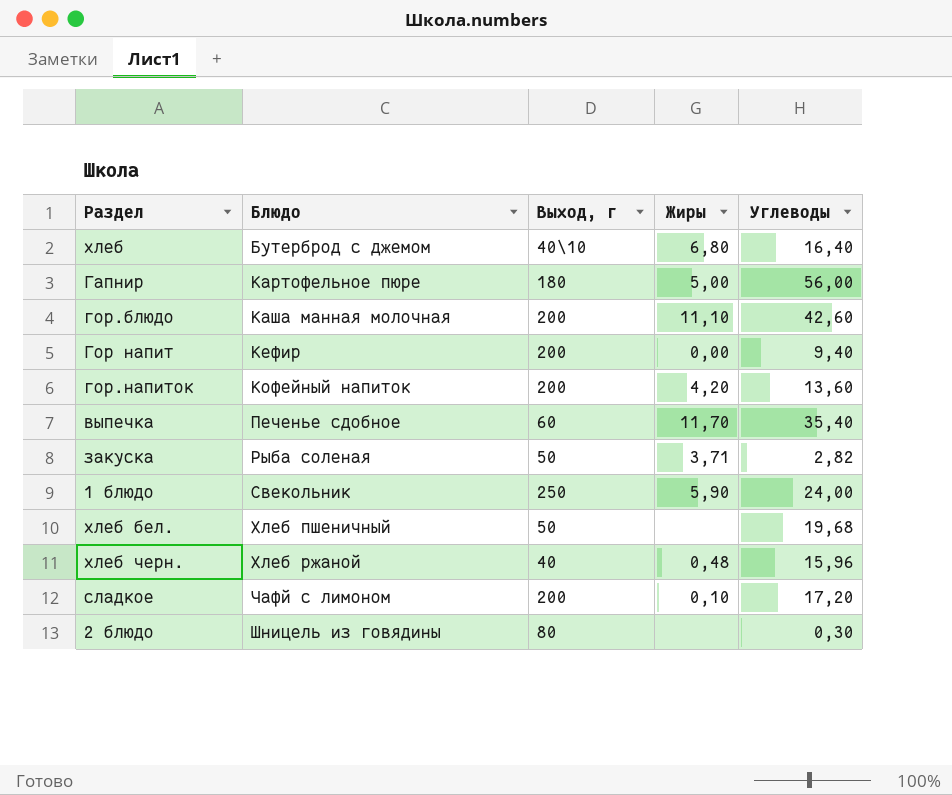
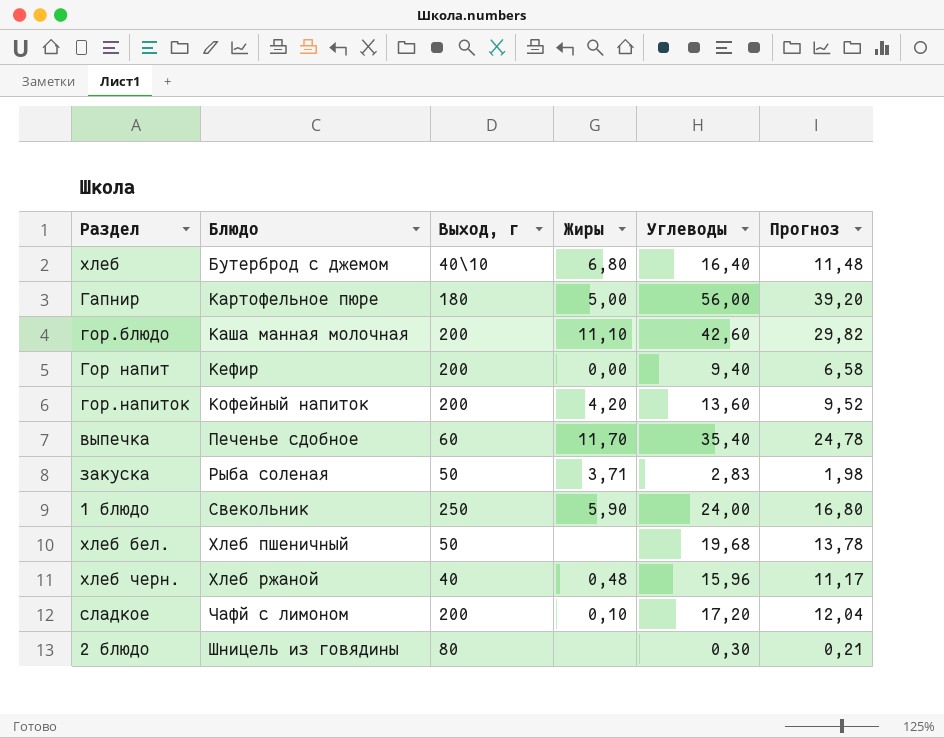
column Прогноз | formula: none -> [Углеводы] * 0,7
закуска | Углеводы: 2,82 -> 2,83

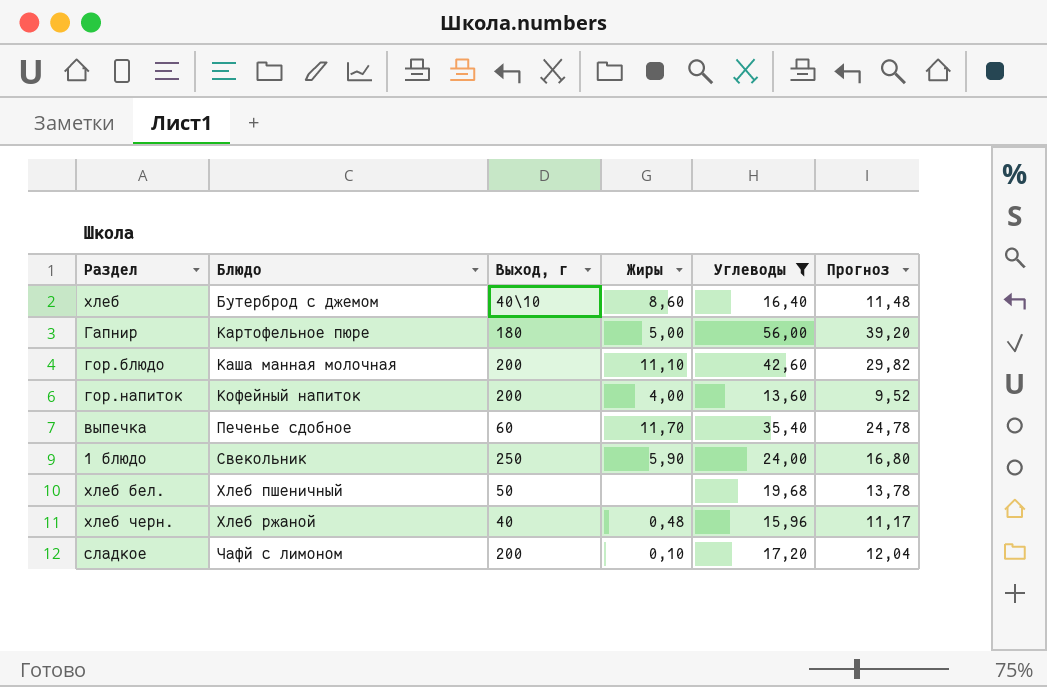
filter: none -> Углеводы >= 13,60
хлеб | Жиры: 6,80 -> 8,60
гор.напиток | Жиры: 4,20 -> 4,00

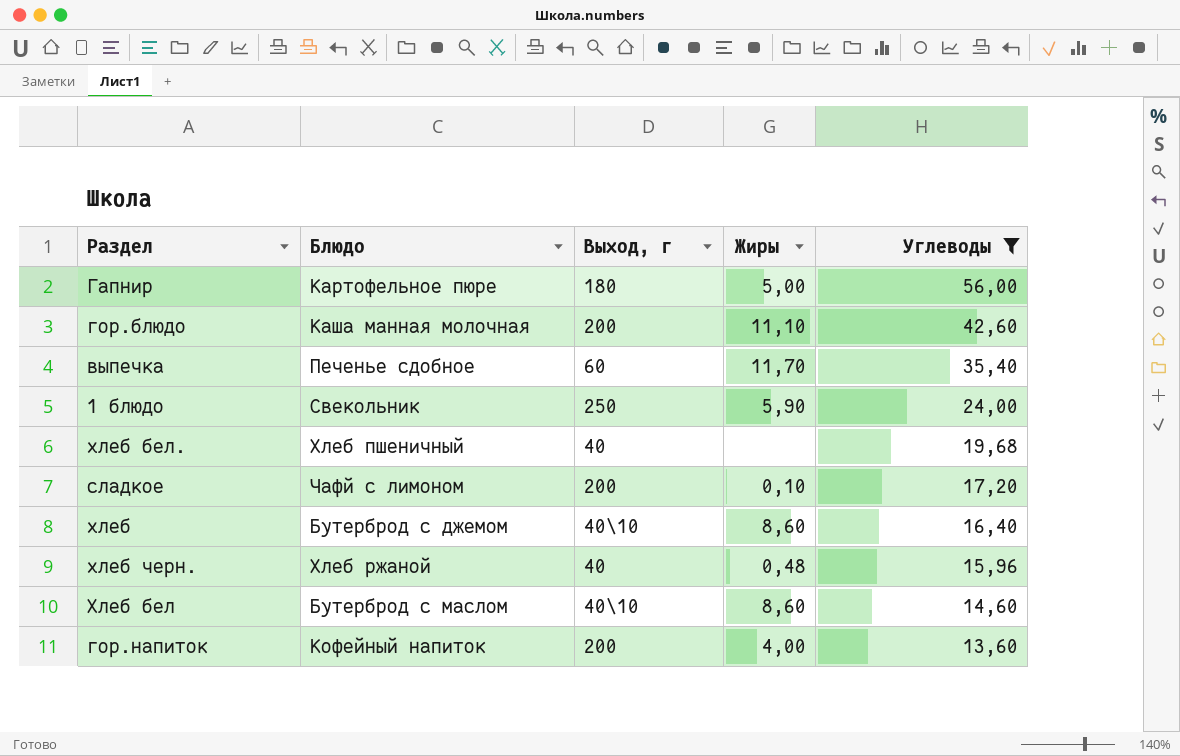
row order: Блюдо ascending -> Углеводы descending
column Прогноз | formula: [Углеводы] * 0,7 -> none
хлеб бел. | Выход, г: 50 -> 40
row Хлеб бел: none -> Бутерброд с маслом | 40\10 | 8,60 | 14,60

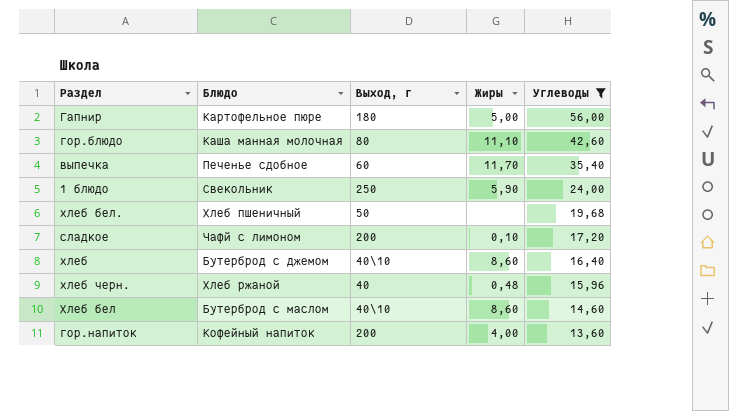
гор.блюдо | Выход, г: 200 -> 80
хлеб бел. | Выход, г: 40 -> 50

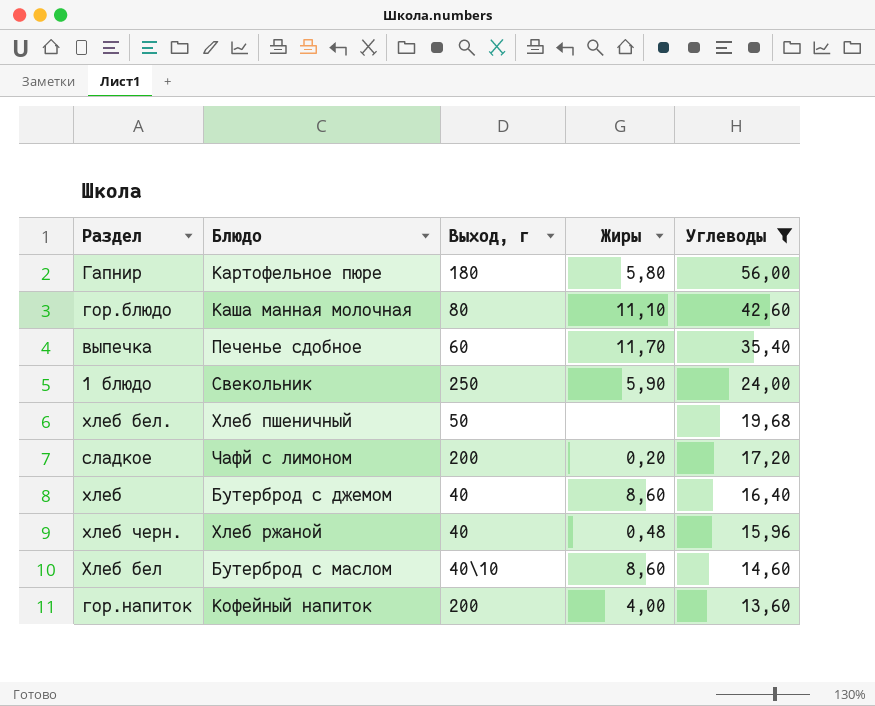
Гапнир | Жиры: 5,00 -> 5,80
сладкое | Жиры: 0,10 -> 0,20
хлеб | Выход, г: 40\10 -> 40

